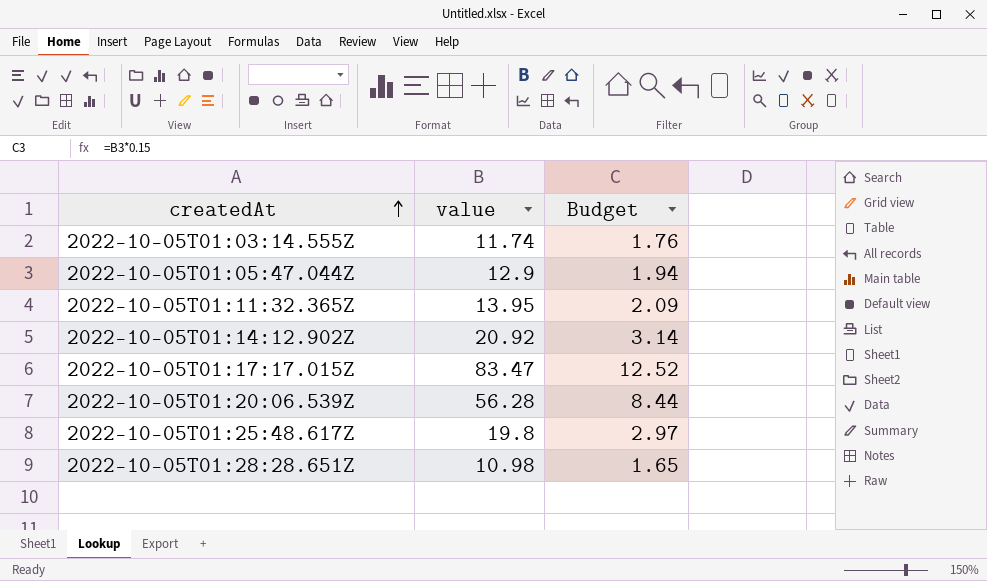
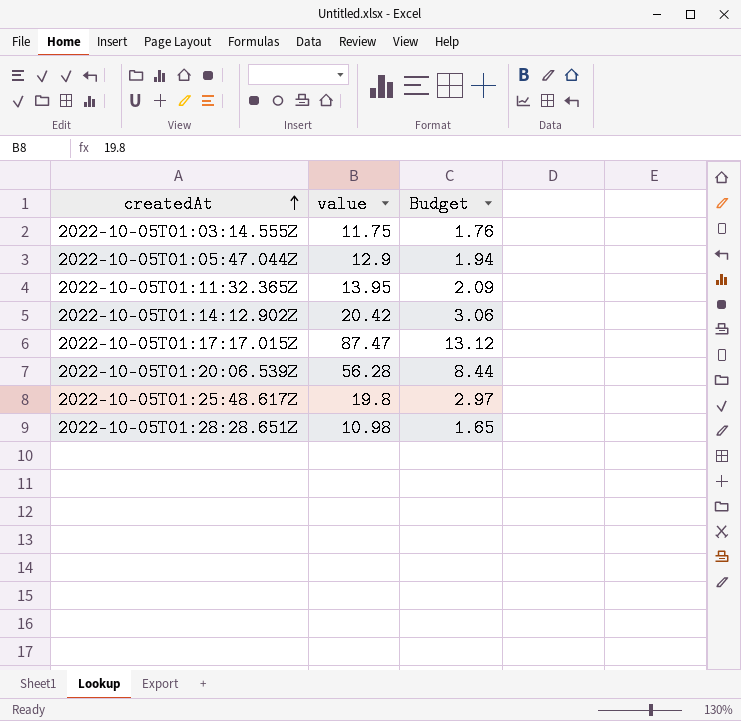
2022-10-05T01:03:14.555Z | value: 11.74 -> 11.75
2022-10-05T01:14:12.902Z | value: 20.92 -> 20.42
2022-10-05T01:14:12.902Z | Budget: 3.14 -> 3.06
2022-10-05T01:17:17.015Z | value: 83.47 -> 87.47
2022-10-05T01:17:17.015Z | Budget: 12.52 -> 13.12

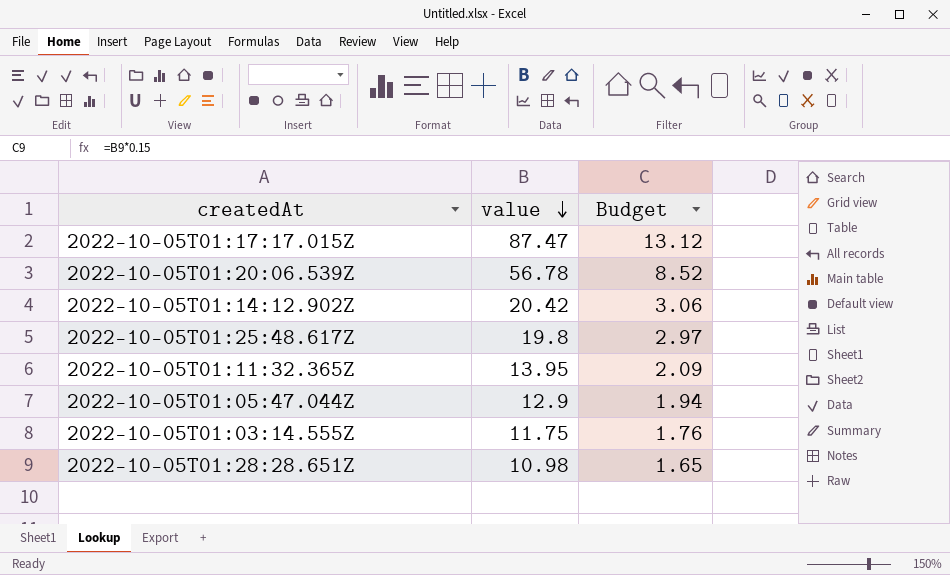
row order: createdAt ascending -> value descending
2022-10-05T01:20:06.539Z | value: 56.28 -> 56.78
2022-10-05T01:20:06.539Z | Budget: 8.44 -> 8.52

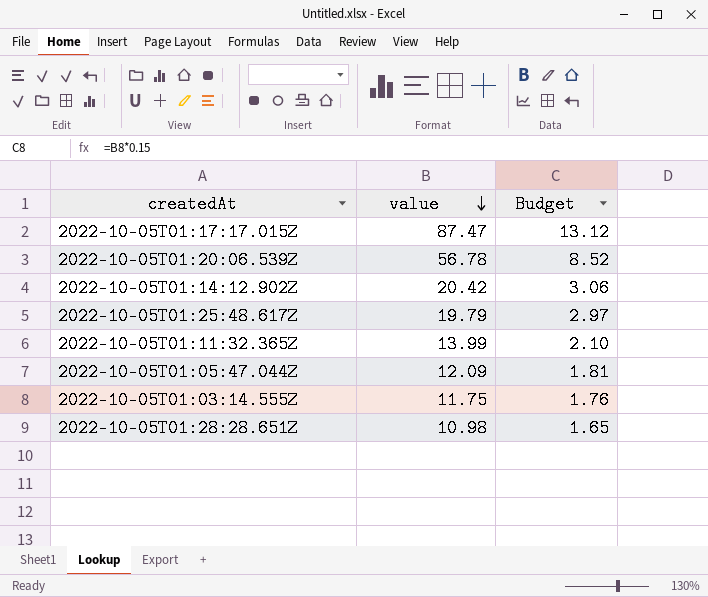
2022-10-05T01:25:48.617Z | value: 19.8 -> 19.79
2022-10-05T01:11:32.365Z | value: 13.95 -> 13.99
2022-10-05T01:11:32.365Z | Budget: 2.09 -> 2.10
2022-10-05T01:05:47.044Z | value: 12.9 -> 12.09
2022-10-05T01:05:47.044Z | Budget: 1.94 -> 1.81

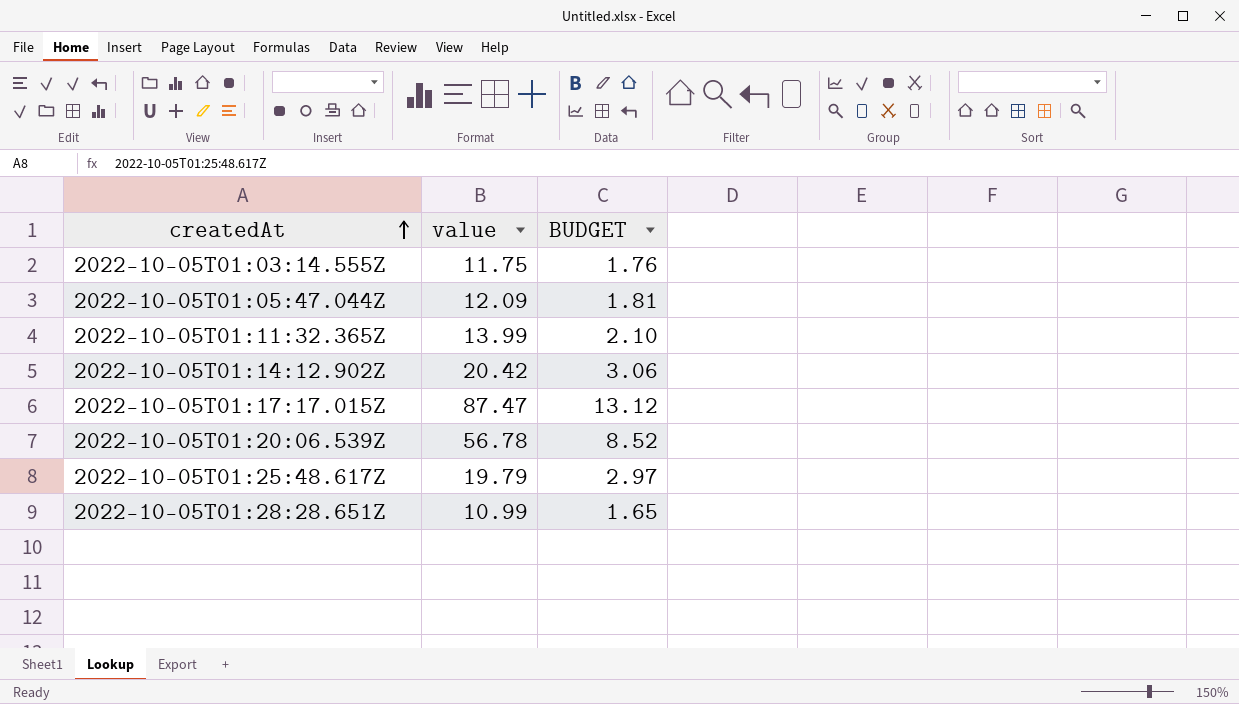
row order: value descending -> createdAt ascending
column name: Budget -> BUDGET
2022-10-05T01:28:28.651Z | value: 10.98 -> 10.99

